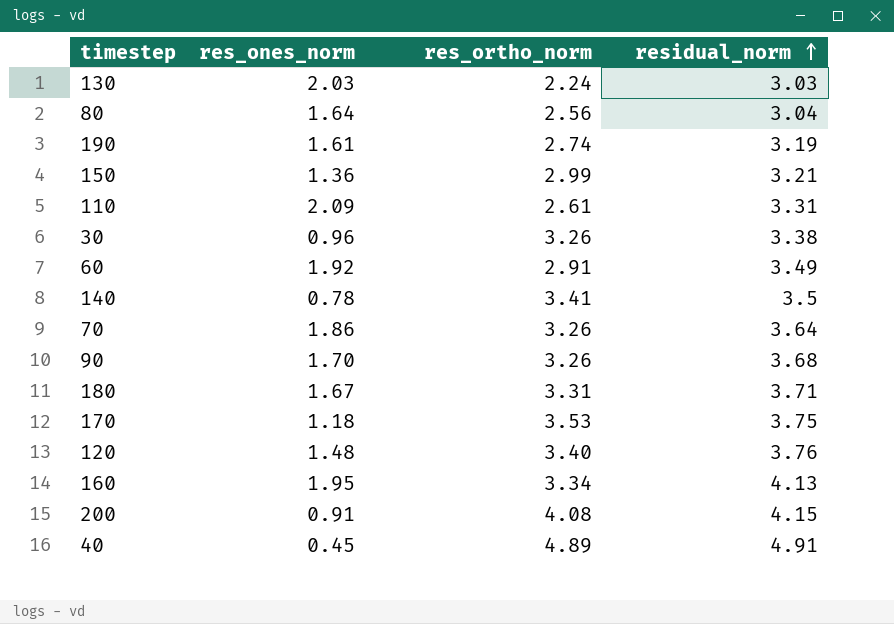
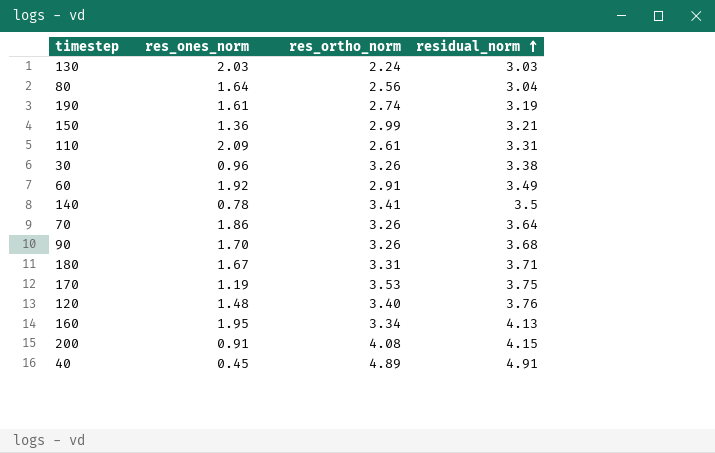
170 | res_ones_norm: 1.18 -> 1.19

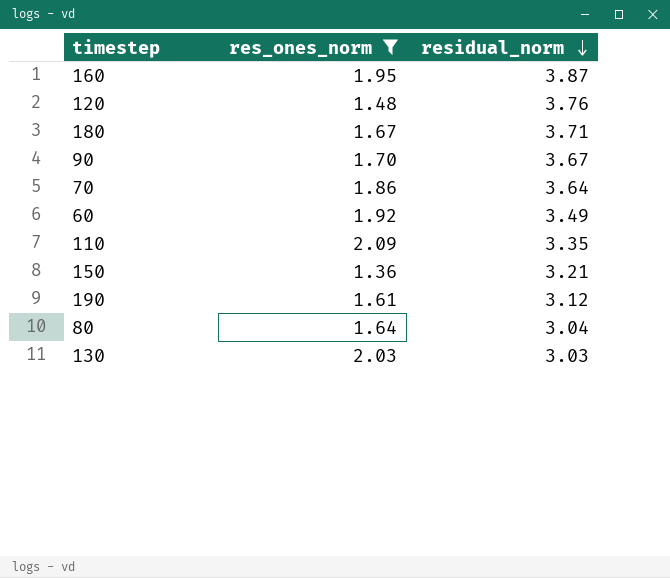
filter: none -> res_ones_norm >= 1.36
row order: residual_norm ascending -> residual_norm descending
column res_ortho_norm | position: 3 -> none
160 | residual_norm: 4.13 -> 3.87
90 | residual_norm: 3.68 -> 3.67
110 | residual_norm: 3.31 -> 3.35
190 | residual_norm: 3.19 -> 3.12

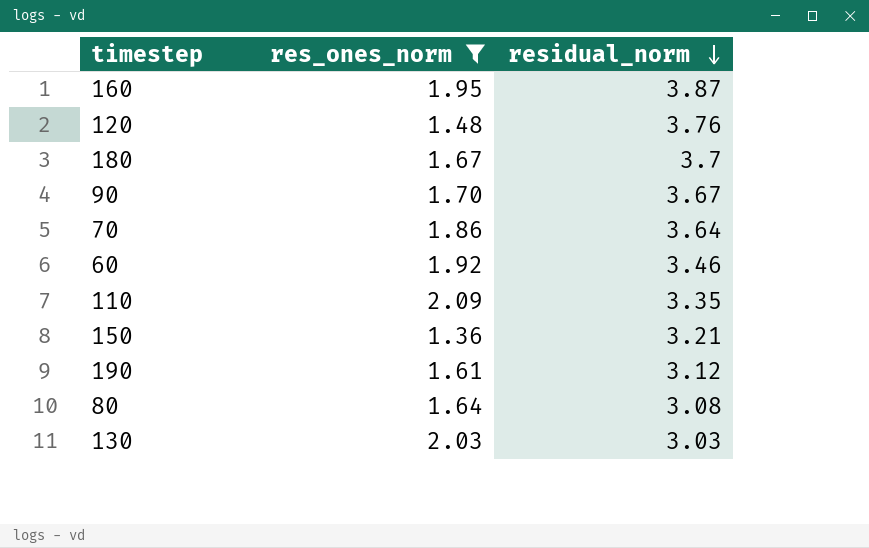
180 | residual_norm: 3.71 -> 3.7
60 | residual_norm: 3.49 -> 3.46
80 | residual_norm: 3.04 -> 3.08

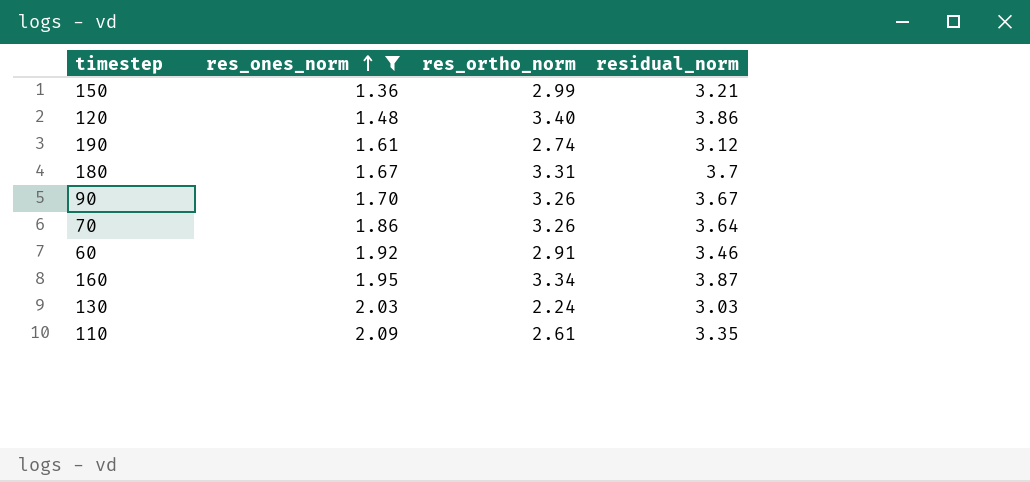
row order: residual_norm descending -> res_ones_norm ascending
column res_ortho_norm | position: none -> 3
row 80: 1.64 | 3.08 -> none
120 | residual_norm: 3.76 -> 3.86

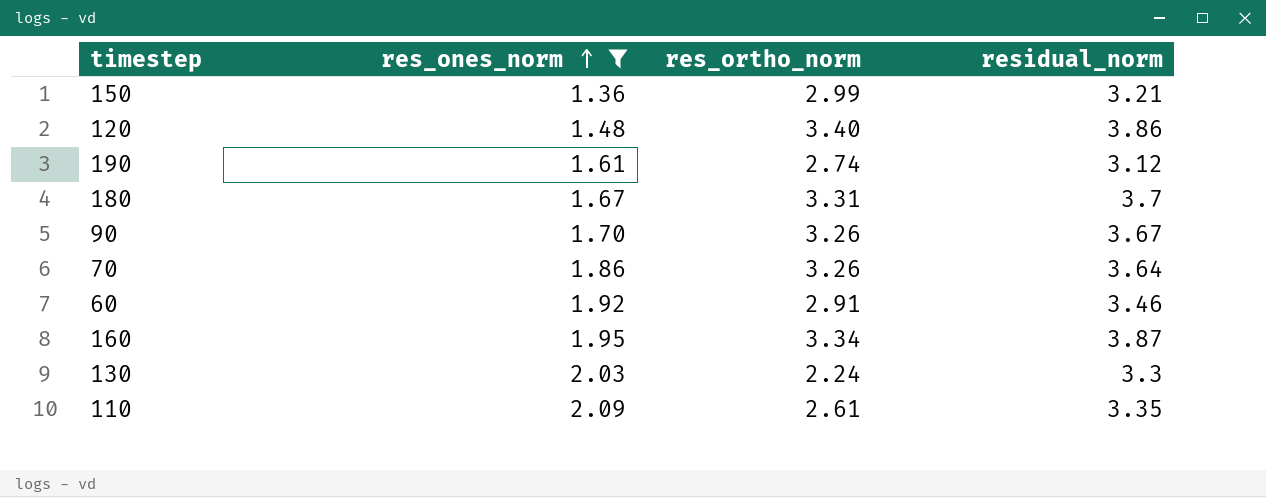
130 | residual_norm: 3.03 -> 3.3

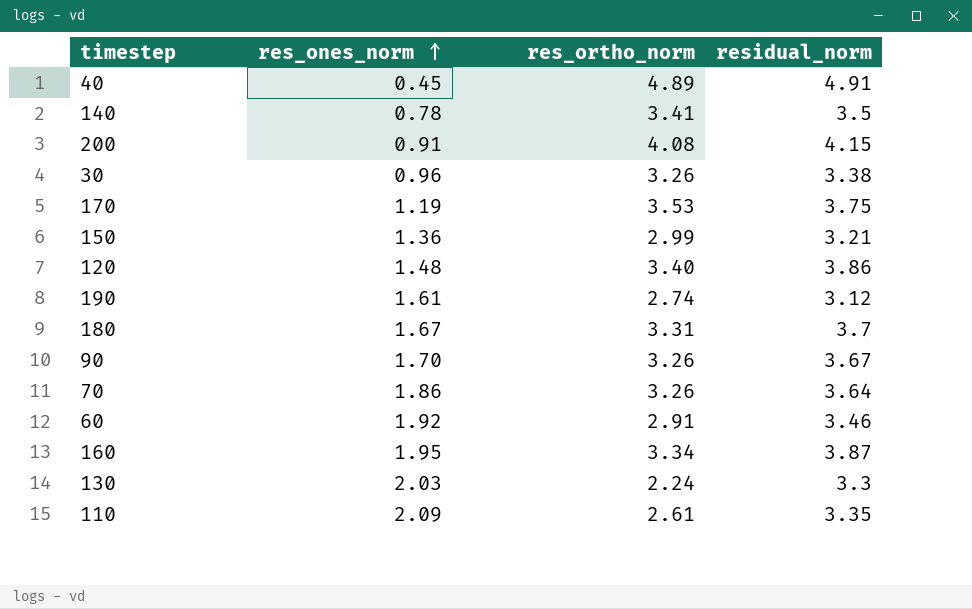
filter: res_ones_norm >= 1.36 -> none

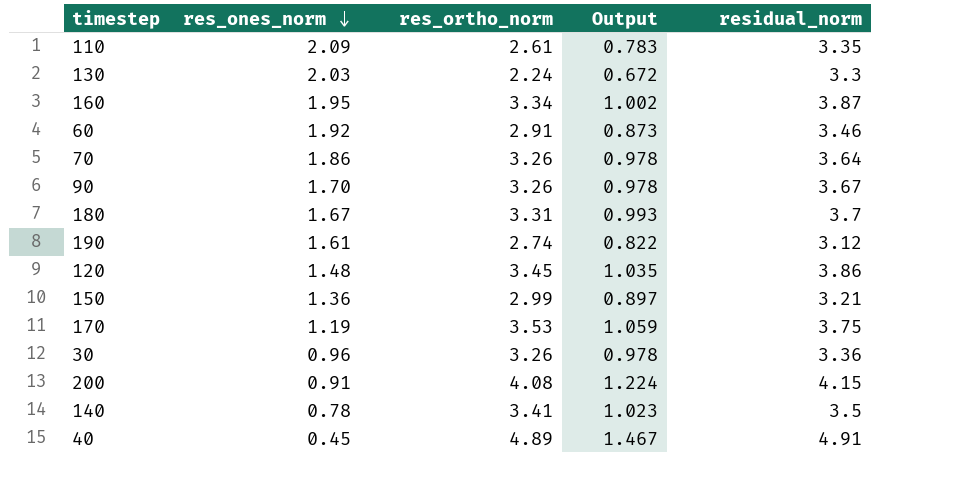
row order: res_ones_norm ascending -> res_ones_norm descending
column Output | formula: none -> [res_ortho_norm] * 0.3
120 | res_ortho_norm: 3.40 -> 3.45
30 | residual_norm: 3.38 -> 3.36

